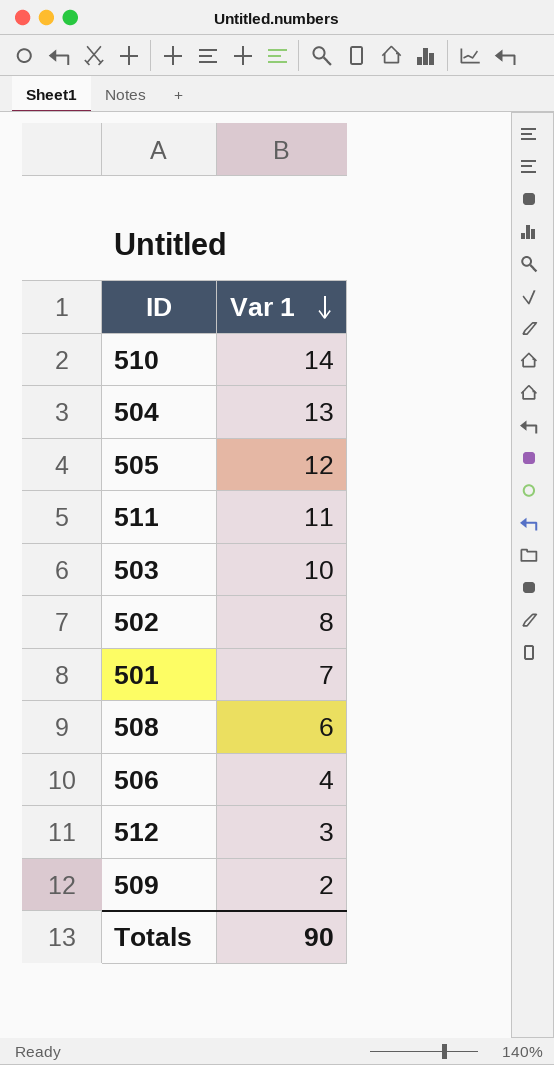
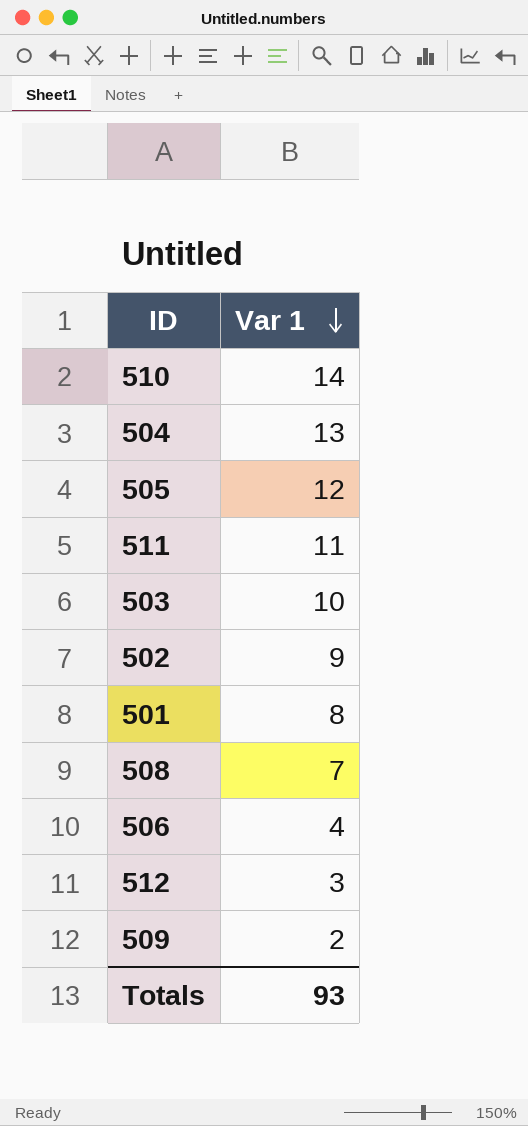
502 | Var 1: 8 -> 9
501 | Var 1: 7 -> 8
508 | Var 1: 6 -> 7
Totals | Var 1: 90 -> 93

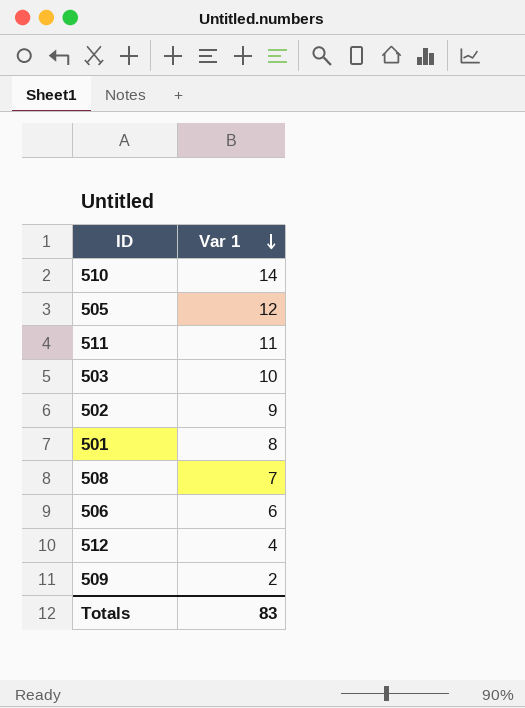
row 504: 13 -> none
506 | Var 1: 4 -> 6
512 | Var 1: 3 -> 4
Totals | Var 1: 93 -> 83

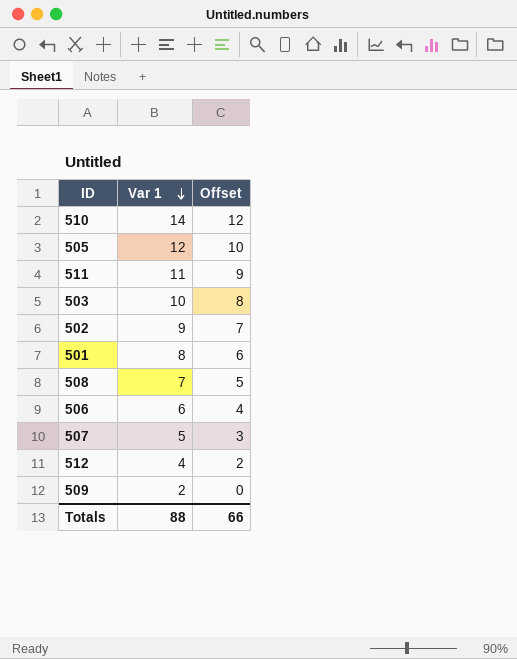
column Offset | formula: none -> [Var 1] - 2
row 507: none -> 5 | 3
Totals | Var 1: 83 -> 88

